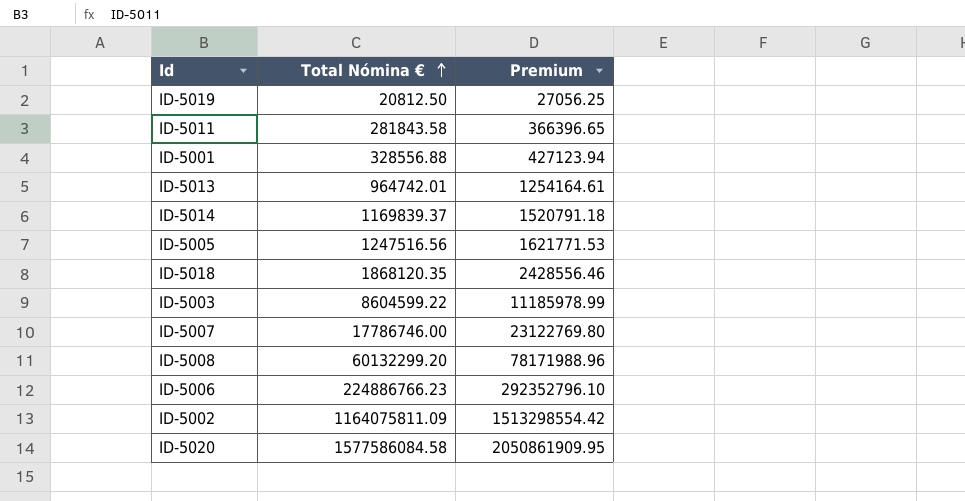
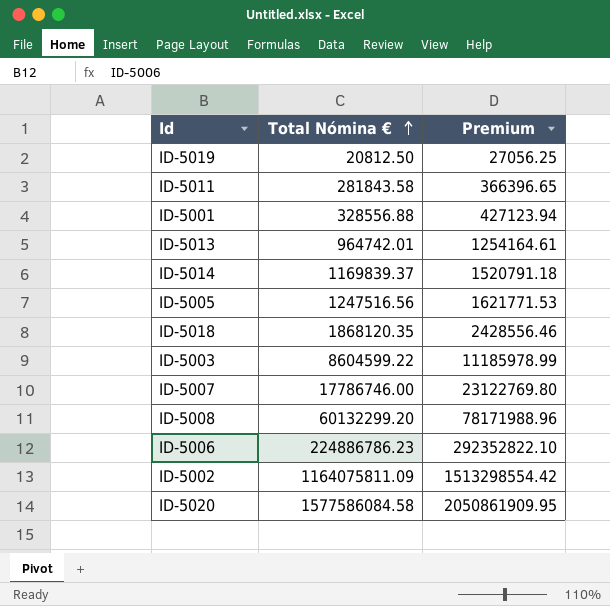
ID-5006 | Total Nómina €: 224886766.23 -> 224886786.23
ID-5006 | Premium: 292352796.10 -> 292352822.10

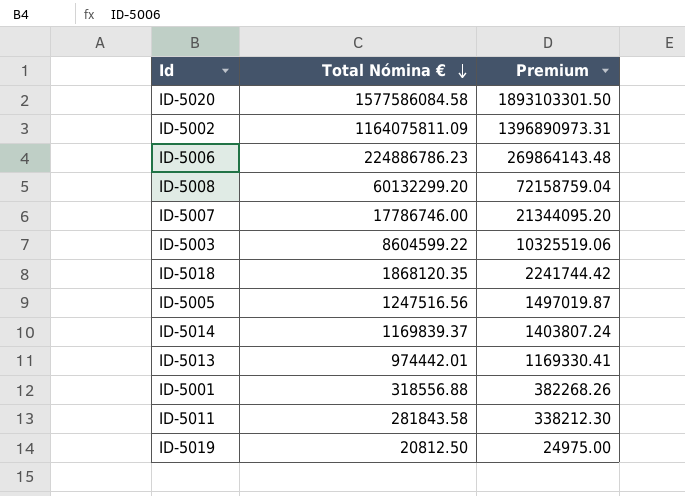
row order: Total Nómina € ascending -> Total Nómina € descending
column Premium | formula: [Total Nómina €] * 1.3 -> [Total Nómina €] * 1.2
ID-5013 | Total Nómina €: 964742.01 -> 974442.01
ID-5001 | Total Nómina €: 328556.88 -> 318556.88

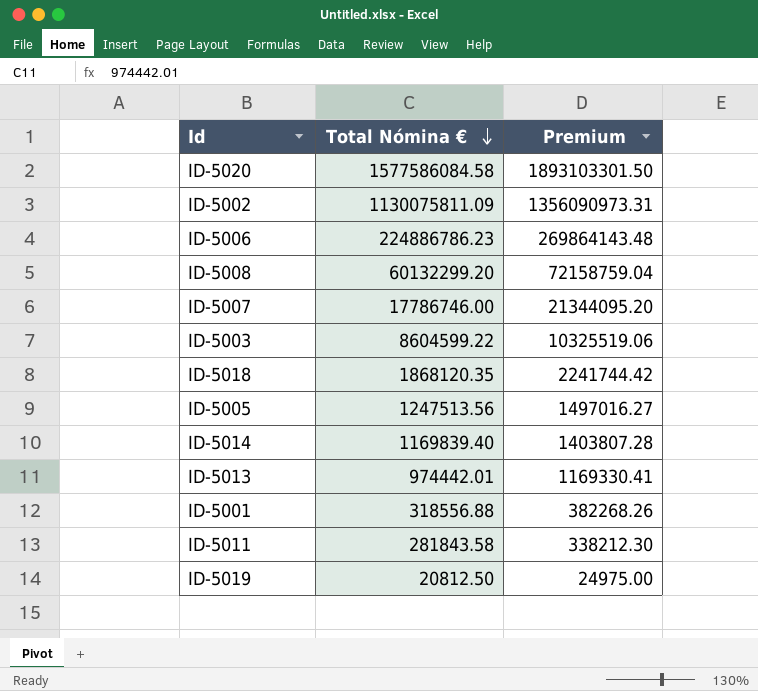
ID-5002 | Total Nómina €: 1164075811.09 -> 1130075811.09
ID-5002 | Premium: 1396890973.31 -> 1356090973.31
ID-5005 | Total Nómina €: 1247516.56 -> 1247513.56
ID-5005 | Premium: 1497019.87 -> 1497016.27
ID-5014 | Total Nómina €: 1169839.37 -> 1169839.40
ID-5014 | Premium: 1403807.24 -> 1403807.28

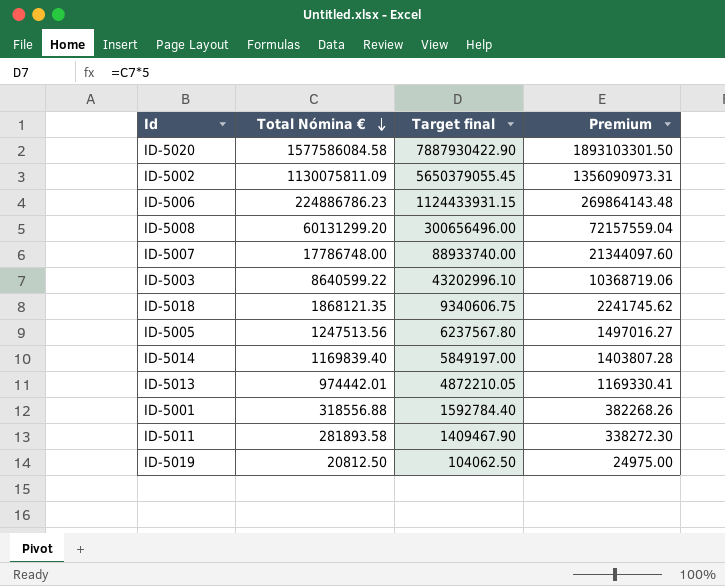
column Target final | formula: none -> [Total Nómina €] * 5
ID-5008 | Total Nómina €: 60132299.20 -> 60131299.20
ID-5008 | Premium: 72158759.04 -> 72157559.04
ID-5007 | Total Nómina €: 17786746.00 -> 17786748.00
ID-5007 | Premium: 21344095.20 -> 21344097.60
ID-5003 | Total Nómina €: 8604599.22 -> 8640599.22
ID-5003 | Premium: 10325519.06 -> 10368719.06
ID-5018 | Total Nómina €: 1868120.35 -> 1868121.35
ID-5018 | Premium: 2241744.42 -> 2241745.62
ID-5011 | Total Nómina €: 281843.58 -> 281893.58
ID-5011 | Premium: 338212.30 -> 338272.30

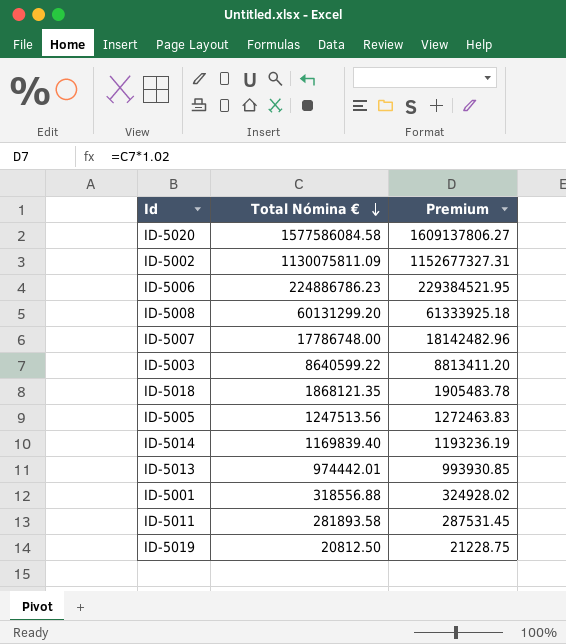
column Target final | formula: [Total Nómina €] * 5 -> none
column Premium | formula: [Total Nómina €] * 1.2 -> [Total Nómina €] * 1.02

